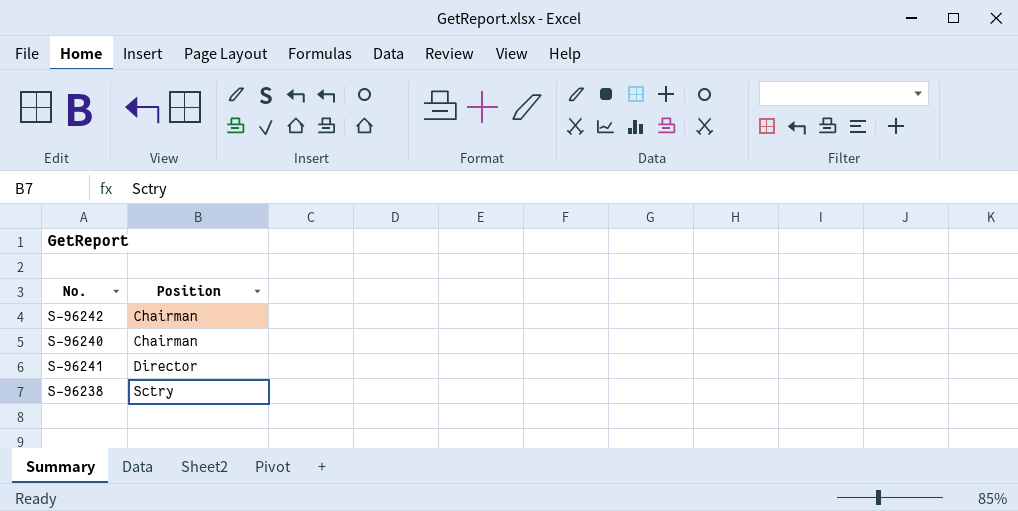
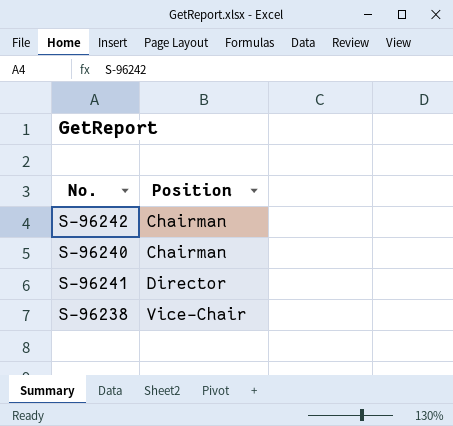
S-96238 | Position: Sctry -> Vice-Chair

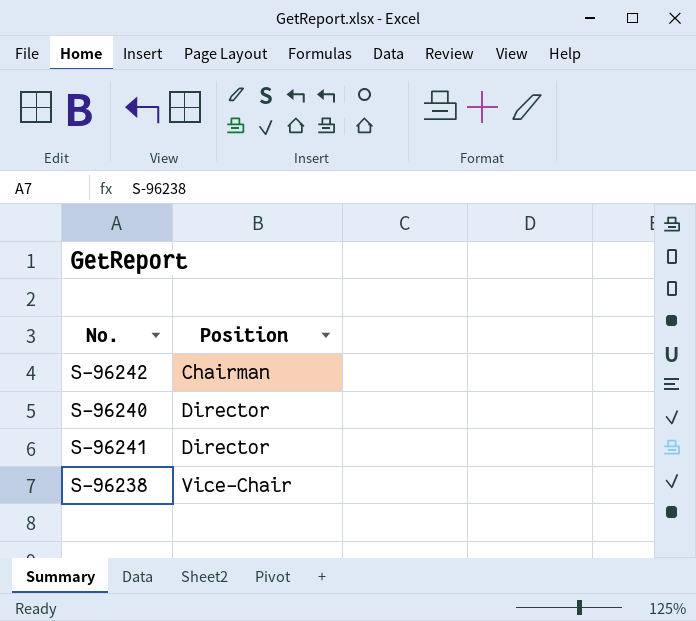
S-96240 | Position: Chairman -> Director

